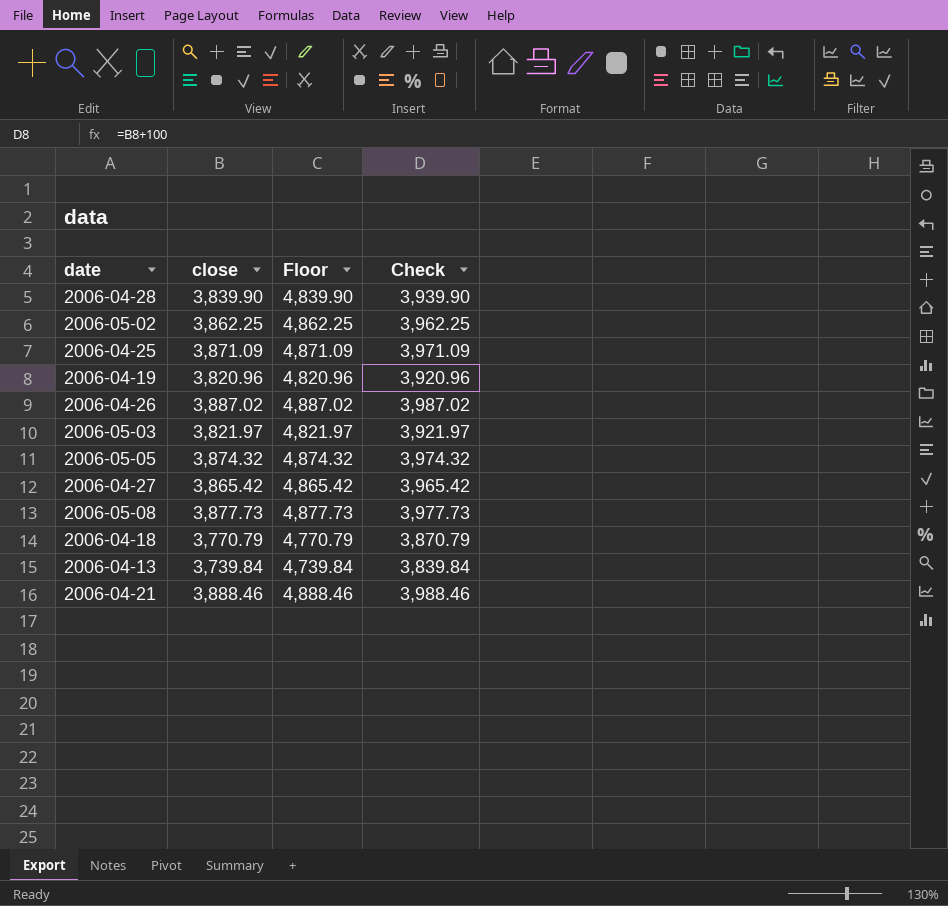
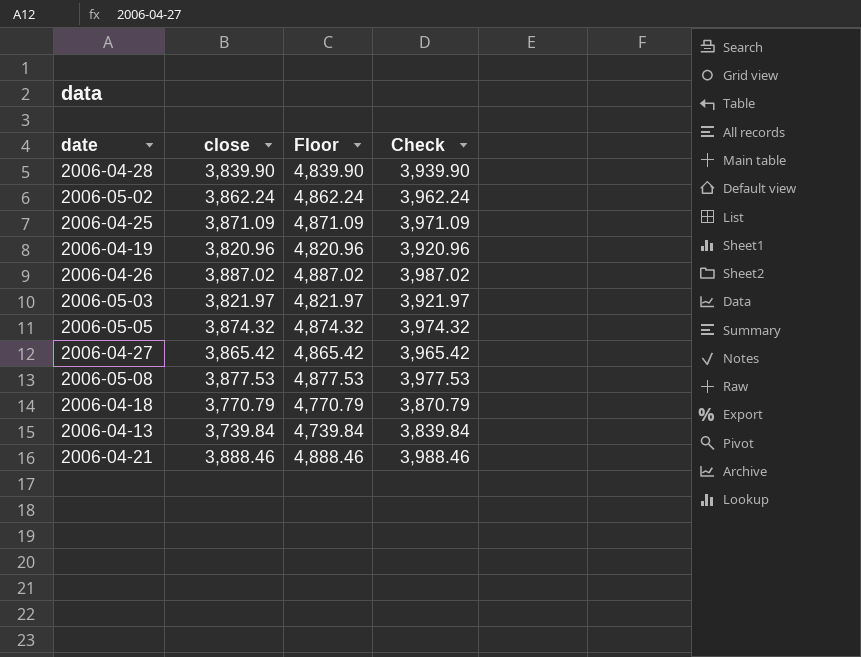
2006-05-02 | close: 3,862.25 -> 3,862.24
2006-05-02 | Floor: 4,862.25 -> 4,862.24
2006-05-02 | Check: 3,962.25 -> 3,962.24
2006-05-08 | close: 3,877.73 -> 3,877.53
2006-05-08 | Floor: 4,877.73 -> 4,877.53
2006-05-08 | Check: 3,977.73 -> 3,977.53

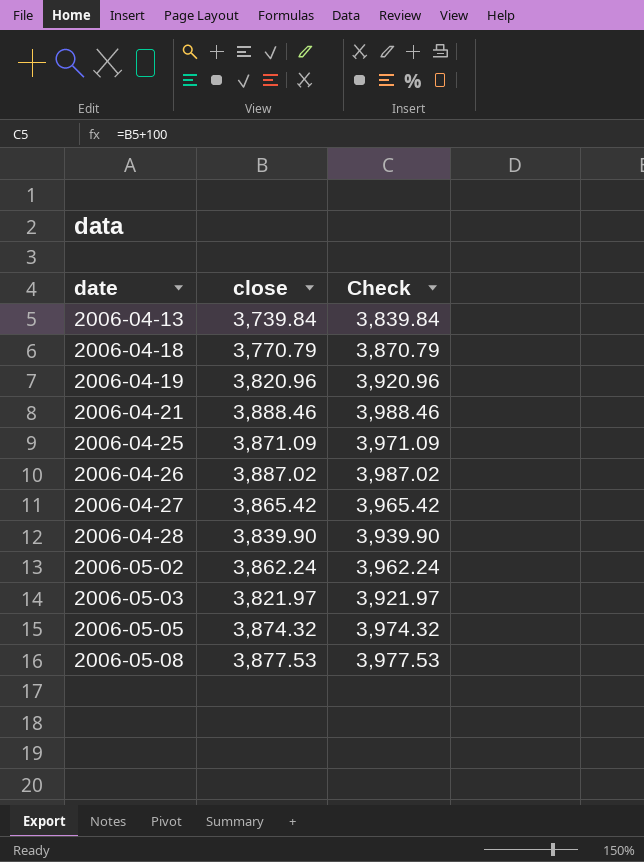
row order: none -> date ascending
column Floor | formula: [close] + 1000 -> none

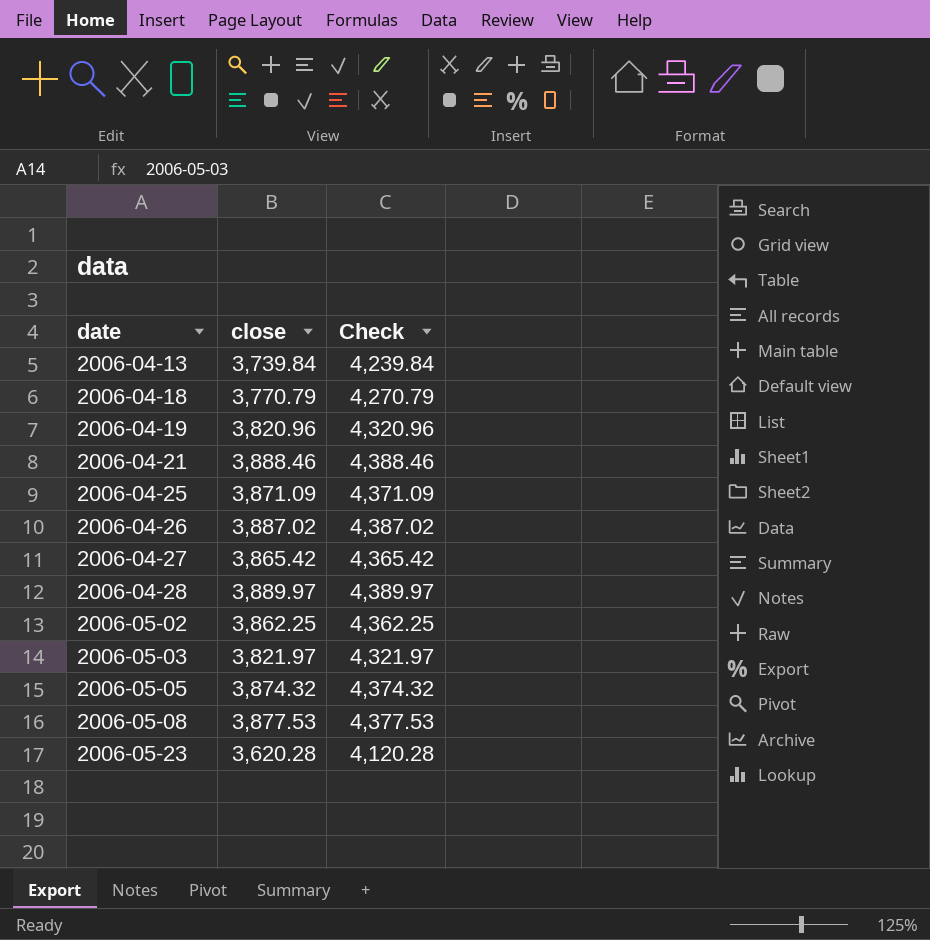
column Check | formula: [close] + 100 -> [close] + 500
2006-04-28 | close: 3,839.90 -> 3,889.97
2006-05-02 | close: 3,862.24 -> 3,862.25
row 2006-05-23: none -> 3,620.28 | 4,120.28

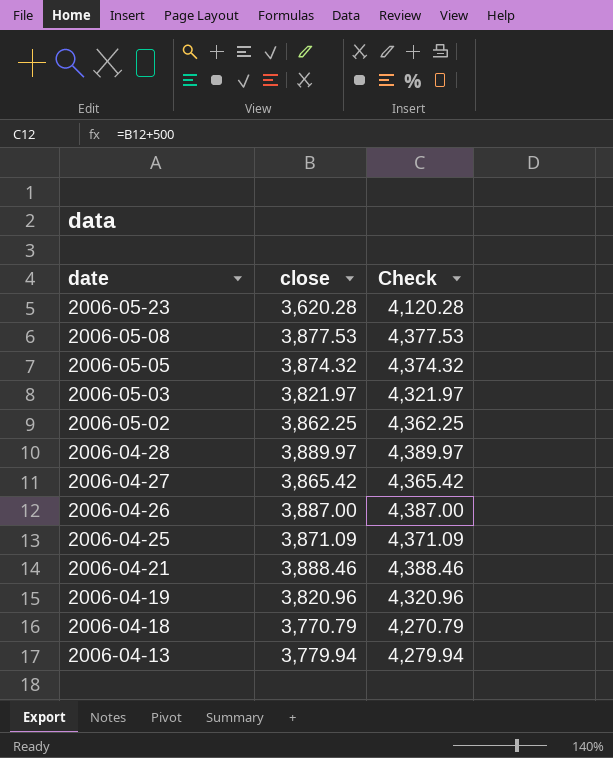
row order: date ascending -> date descending
2006-04-26 | close: 3,887.02 -> 3,887.00
2006-04-26 | Check: 4,387.02 -> 4,387.00
2006-04-13 | close: 3,739.84 -> 3,779.94
2006-04-13 | Check: 4,239.84 -> 4,279.94

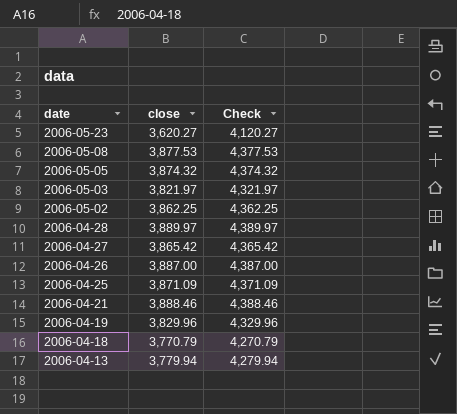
2006-05-23 | close: 3,620.28 -> 3,620.27
2006-05-23 | Check: 4,120.28 -> 4,120.27
2006-04-19 | close: 3,820.96 -> 3,829.96
2006-04-19 | Check: 4,320.96 -> 4,329.96

